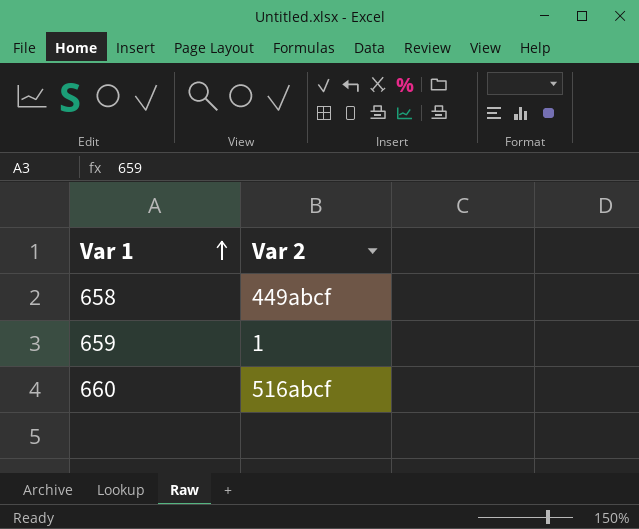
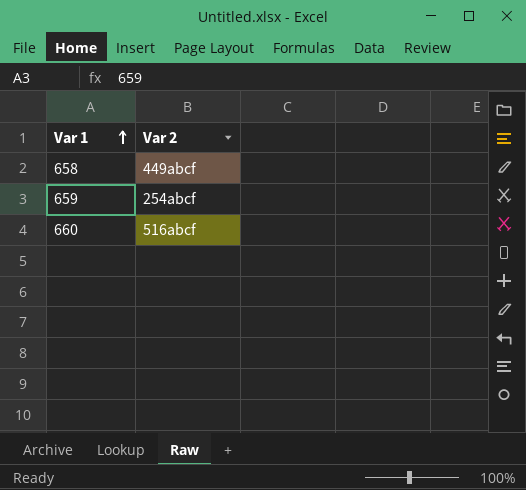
659 | Var 2: 1 -> 254abcf

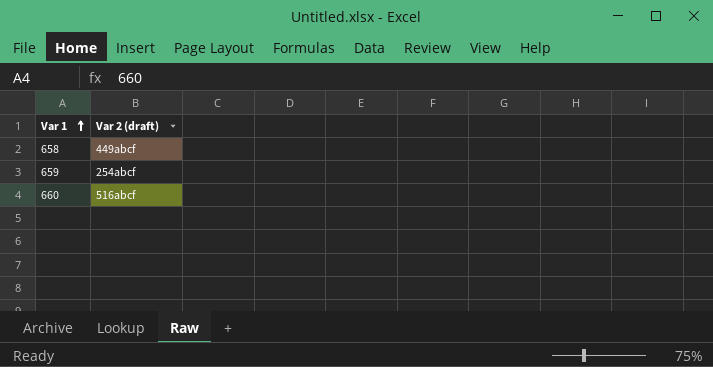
column name: Var 2 -> Var 2 (draft)

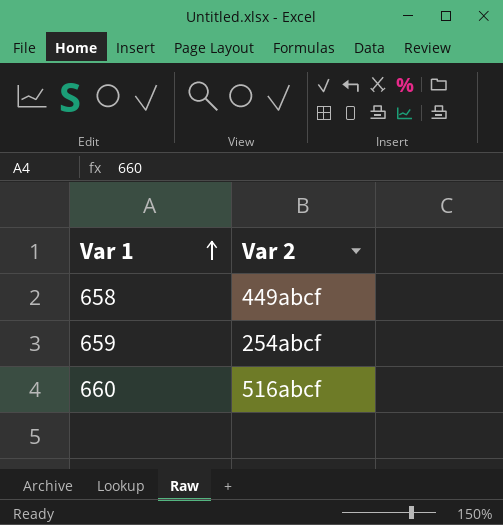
column name: Var 2 (draft) -> Var 2

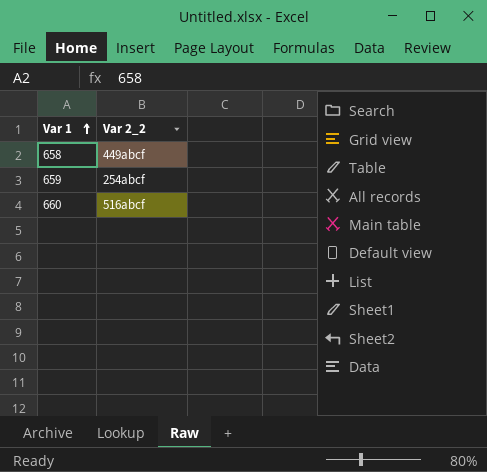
column name: Var 2 -> Var 2_2

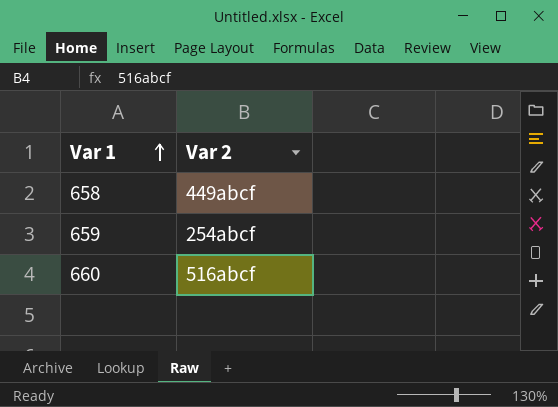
column name: Var 2_2 -> Var 2

